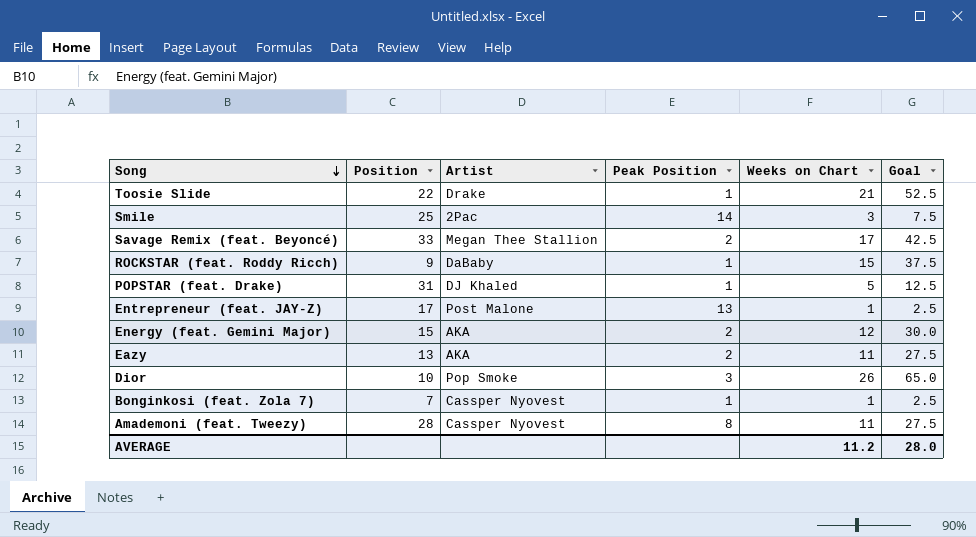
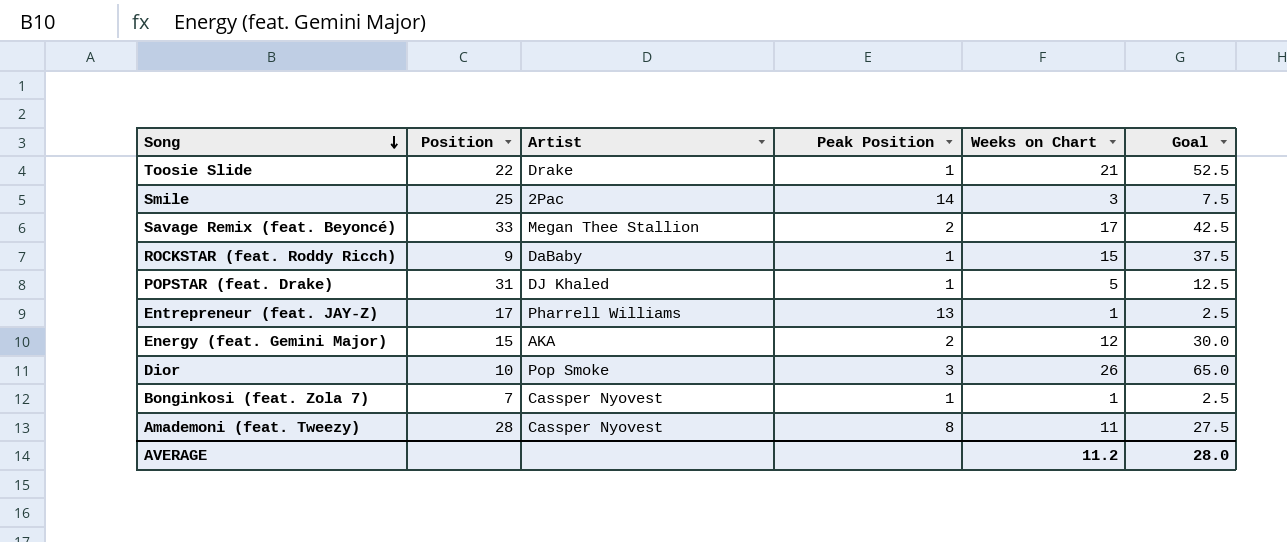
row Eazy: 13 | AKA | 2 | 11 | 27.5 -> none
Entrepreneur (feat. JAY-Z) | Artist: Post Malone -> Pharrell Williams

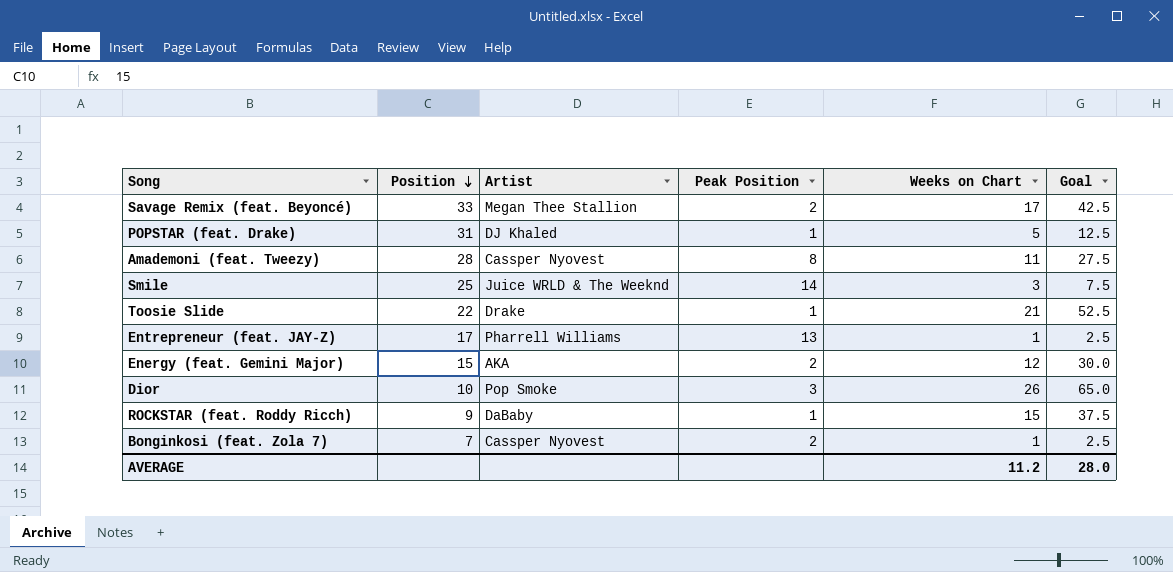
row order: Song descending -> Position descending
Smile | Artist: 2Pac -> Juice WRLD & The Weeknd
Bonginkosi (feat. Zola 7) | Peak Position: 1 -> 2

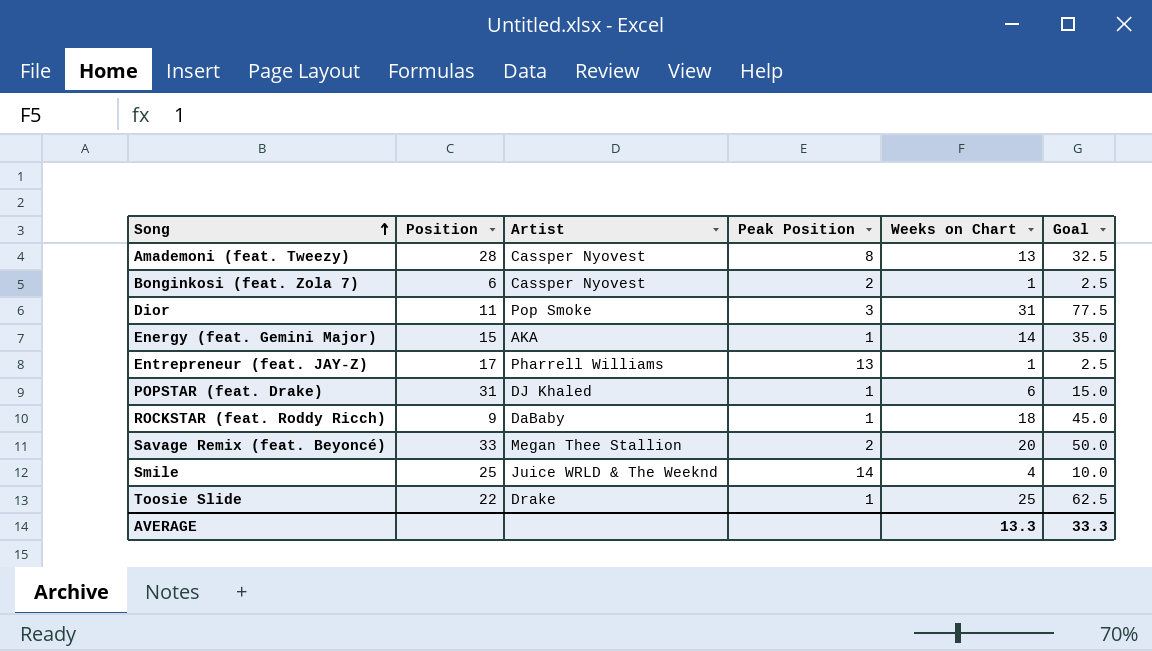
row order: Position descending -> Song ascending
Amademoni (feat. Tweezy) | Weeks on Chart: 11 -> 13
Amademoni (feat. Tweezy) | Goal: 27.5 -> 32.5
Bonginkosi (feat. Zola 7) | Position: 7 -> 6
Dior | Position: 10 -> 11
Dior | Weeks on Chart: 26 -> 31
Dior | Goal: 65.0 -> 77.5
Energy (feat. Gemini Major) | Peak Position: 2 -> 1
Energy (feat. Gemini Major) | Weeks on Chart: 12 -> 14
Energy (feat. Gemini Major) | Goal: 30.0 -> 35.0
POPSTAR (feat. Drake) | Weeks on Chart: 5 -> 6
POPSTAR (feat. Drake) | Goal: 12.5 -> 15.0
ROCKSTAR (feat. Roddy Ricch) | Weeks on Chart: 15 -> 18
ROCKSTAR (feat. Roddy Ricch) | Goal: 37.5 -> 45.0
Savage Remix (feat. Beyoncé) | Weeks on Chart: 17 -> 20
Savage Remix (feat. Beyoncé) | Goal: 42.5 -> 50.0
Smile | Weeks on Chart: 3 -> 4
Smile | Goal: 7.5 -> 10.0
Toosie Slide | Weeks on Chart: 21 -> 25
Toosie Slide | Goal: 52.5 -> 62.5
AVERAGE | Weeks on Chart: 11.2 -> 13.3
AVERAGE | Goal: 28.0 -> 33.3

